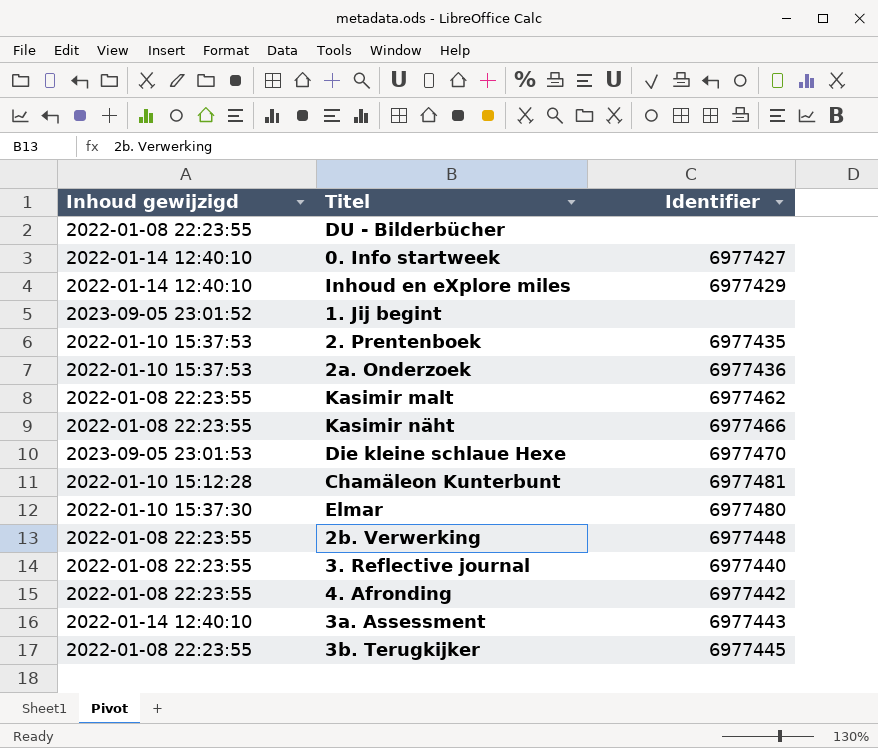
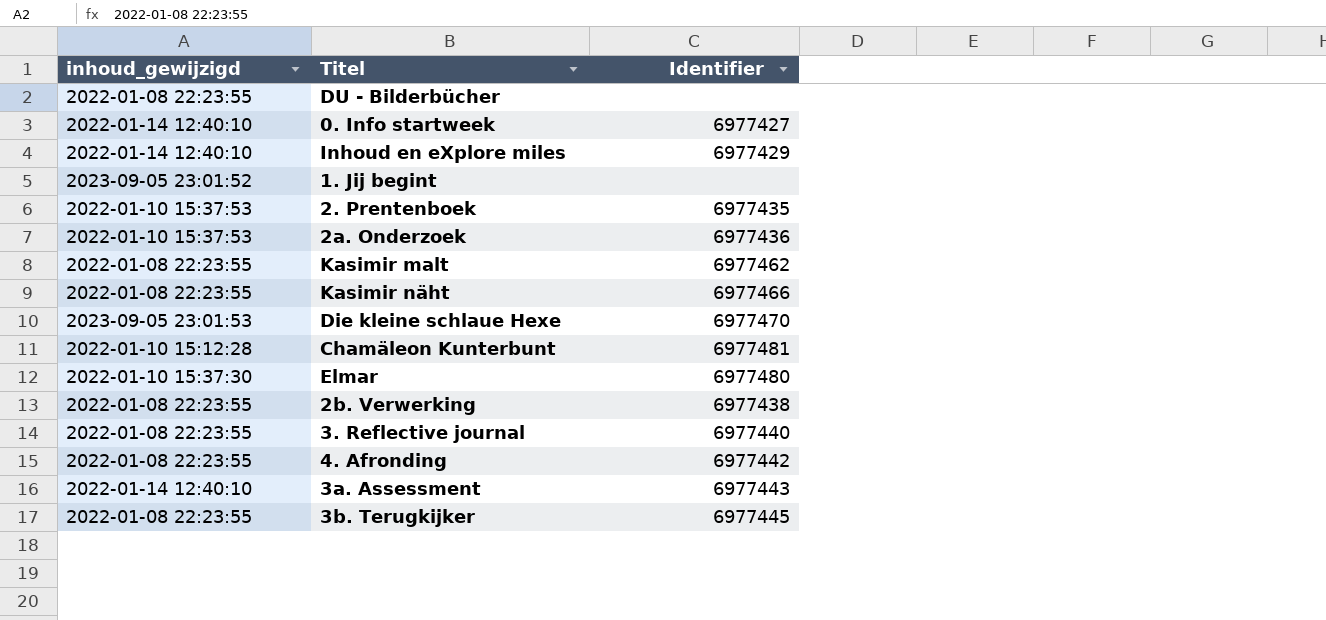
column name: Inhoud gewijzigd -> inhoud_gewijzigd
2b. Verwerking | Identifier: 6977448 -> 6977438

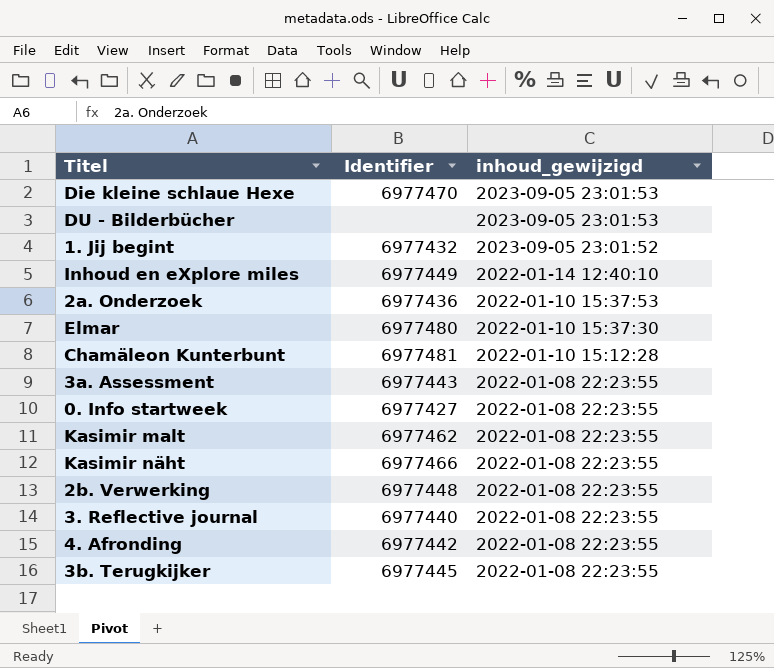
row order: none -> inhoud_gewijzigd descending
column inhoud_gewijzigd | position: 1 -> 3
row 2. Prentenboek: 2022-01-10 15:37:53 | 6977435 -> none
DU - Bilderbücher | inhoud_gewijzigd: 2022-01-08 22:23:55 -> 2023-09-05 23:01:53
1. Jij begint | Identifier: none -> 6977432
Inhoud en eXplore miles | Identifier: 6977429 -> 6977449
3a. Assessment | inhoud_gewijzigd: 2022-01-14 12:40:10 -> 2022-01-08 22:23:55
0. Info startweek | inhoud_gewijzigd: 2022-01-14 12:40:10 -> 2022-01-08 22:23:55
2b. Verwerking | Identifier: 6977438 -> 6977448

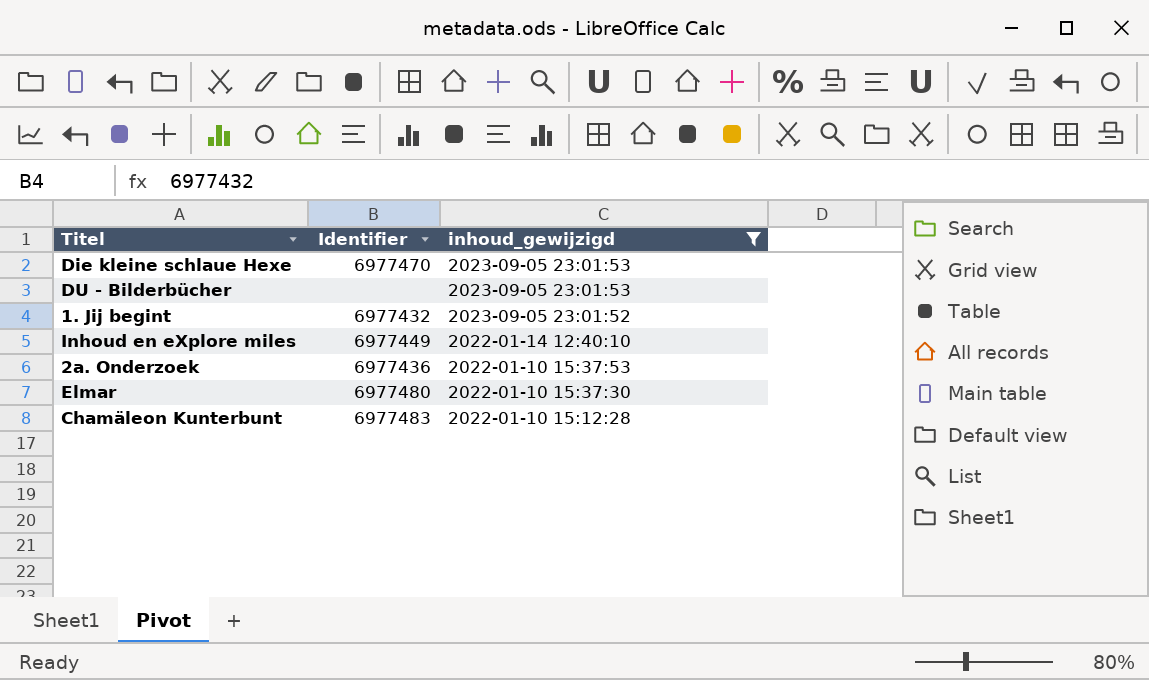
filter: none -> inhoud_gewijzigd != 2022-01-08 22:23:55
Chamäleon Kunterbunt | Identifier: 6977481 -> 6977483

